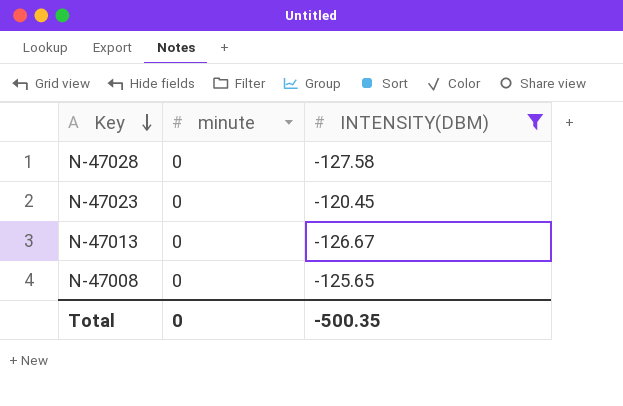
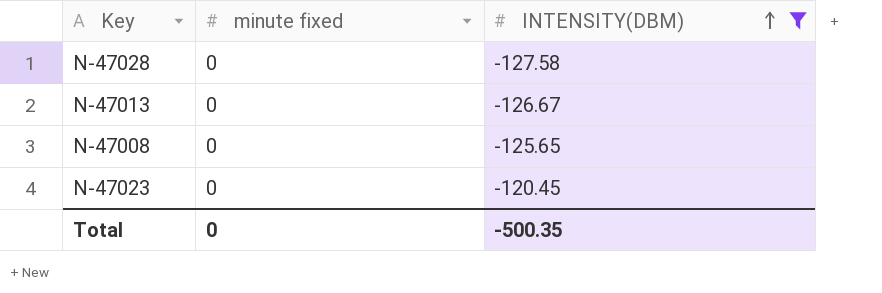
row order: Key descending -> INTENSITY(DBM) ascending
column name: minute -> minute fixed

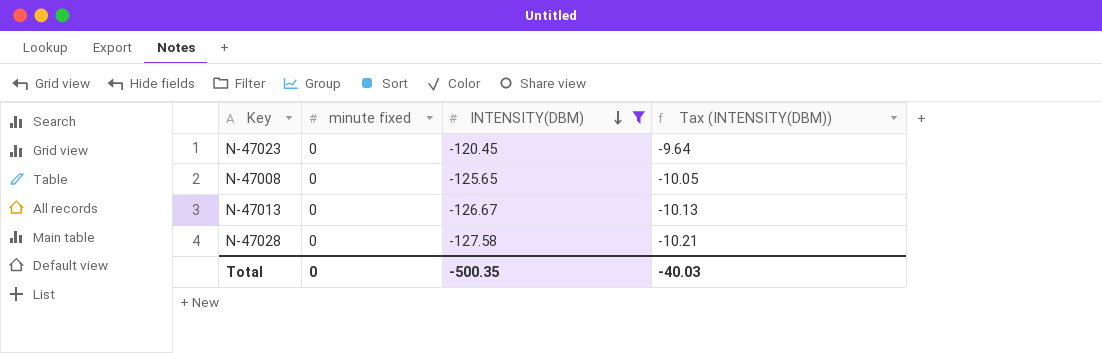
row order: INTENSITY(DBM) ascending -> INTENSITY(DBM) descending
column Tax (INTENSITY(DBM)) | formula: none -> [INTENSITY(DBM)] * 0.08

